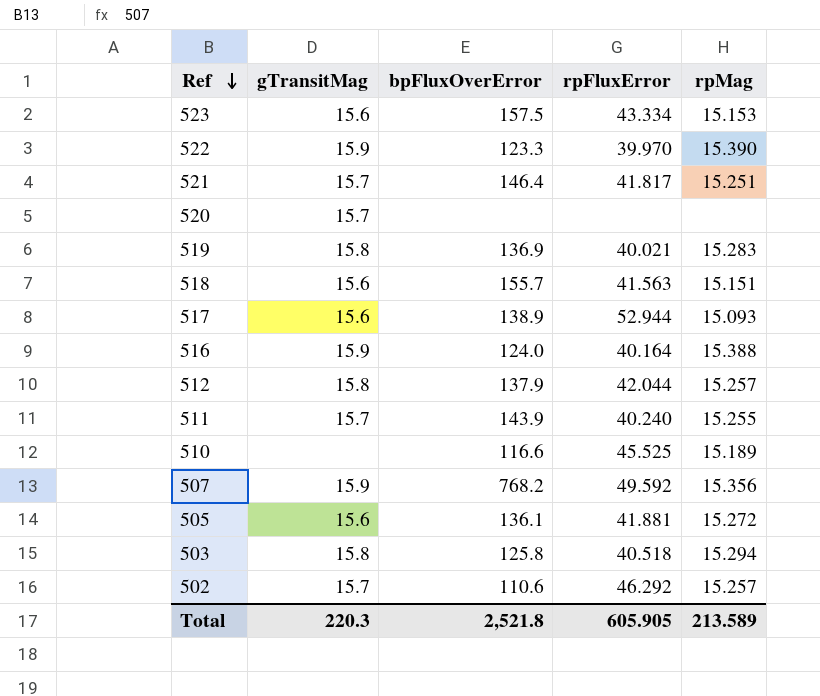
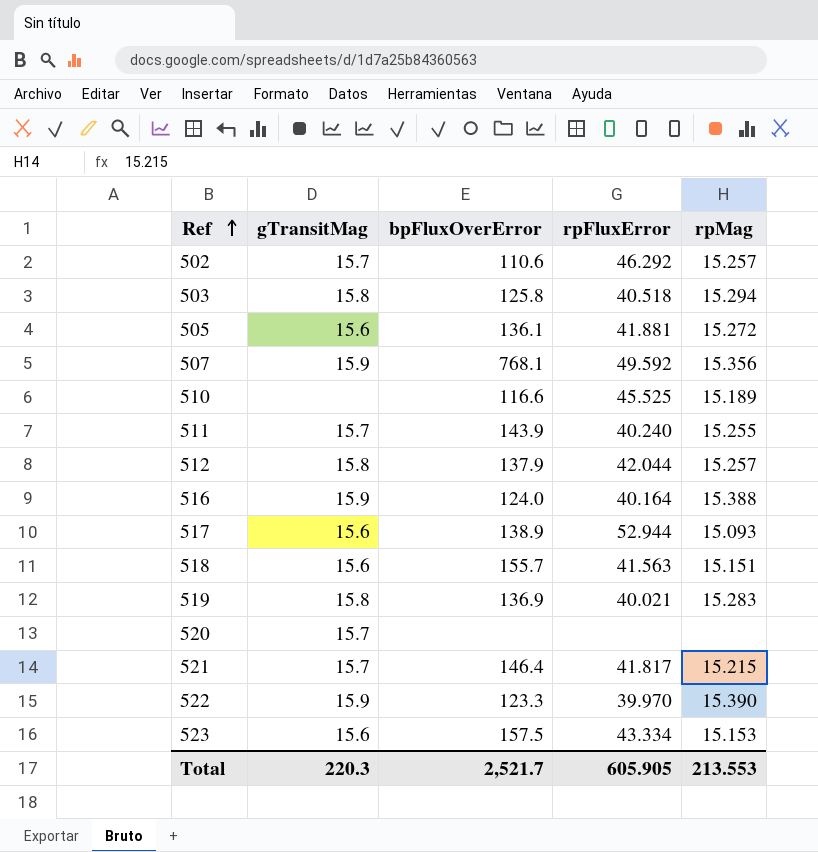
row order: Ref descending -> Ref ascending
507 | bpFluxOverError: 768.2 -> 768.1
521 | rpMag: 15.251 -> 15.215
Total | bpFluxOverError: 2,521.8 -> 2,521.7
Total | rpMag: 213.589 -> 213.553

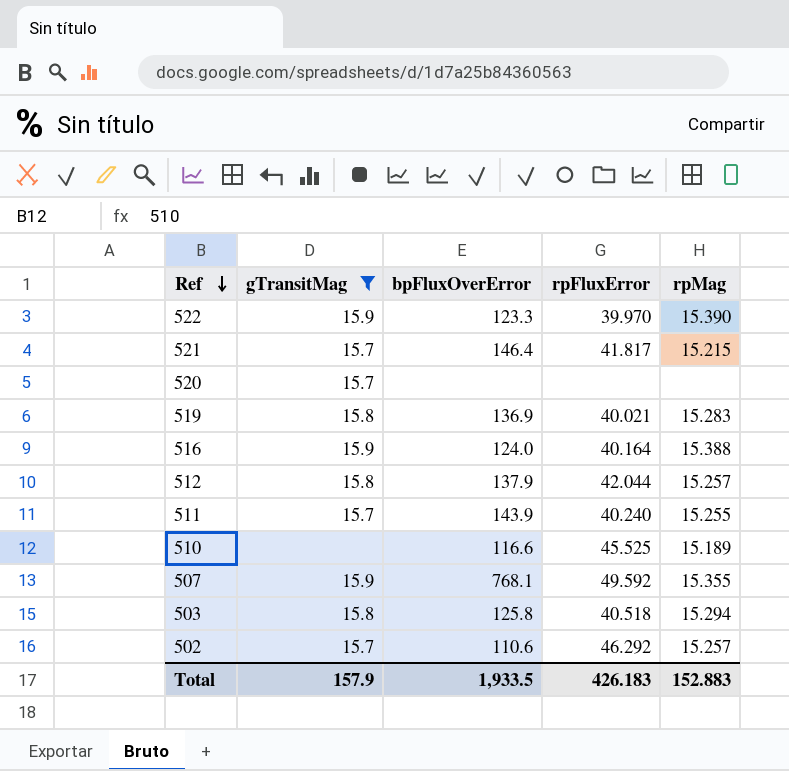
filter: none -> gTransitMag != 15.6
row order: Ref ascending -> Ref descending
507 | rpMag: 15.356 -> 15.355
Total | gTransitMag: 220.3 -> 157.9
Total | bpFluxOverError: 2,521.7 -> 1,933.5
Total | rpFluxError: 605.905 -> 426.183
Total | rpMag: 213.553 -> 152.883

